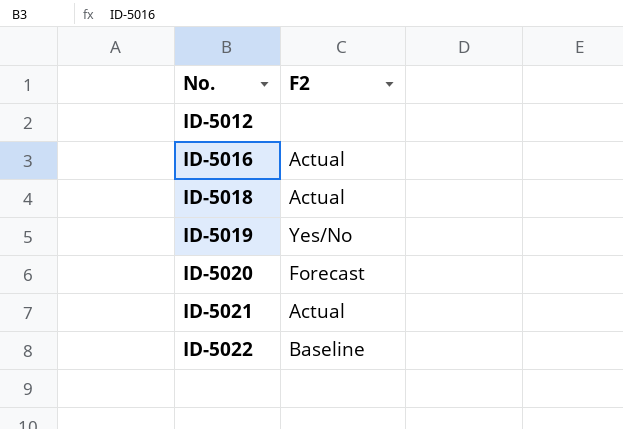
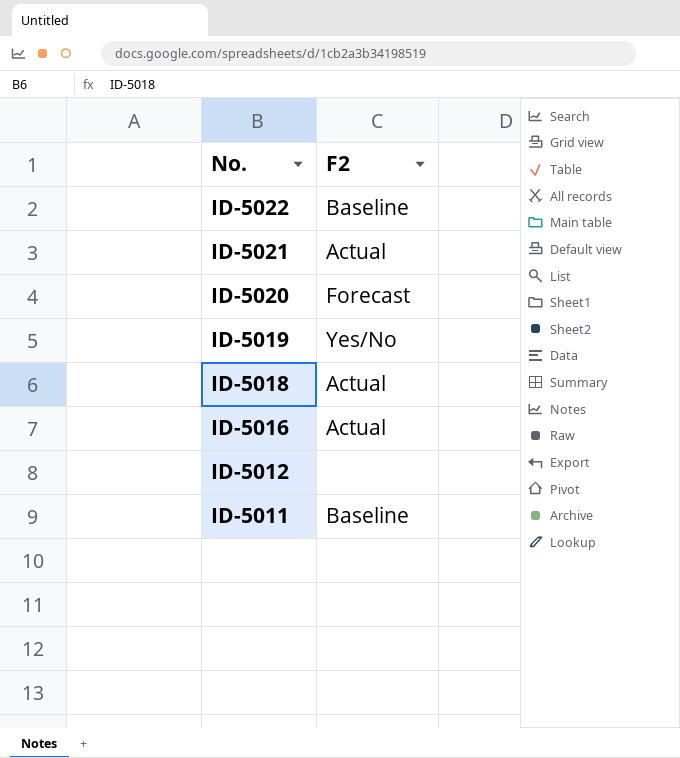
row order: No. ascending -> No. descending
row ID-5011: none -> Baseline

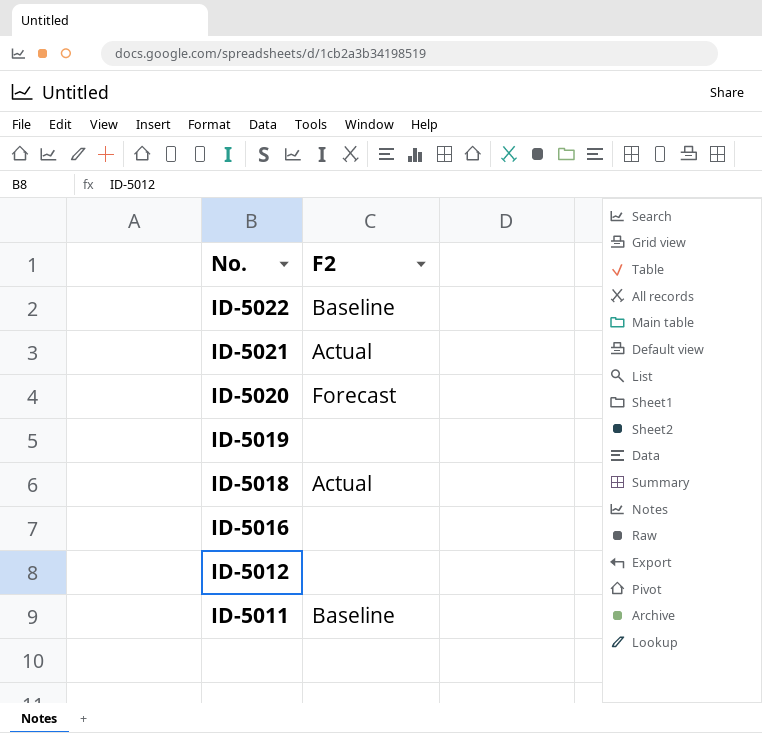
ID-5019 | F2: Yes/No -> none
ID-5016 | F2: Actual -> none

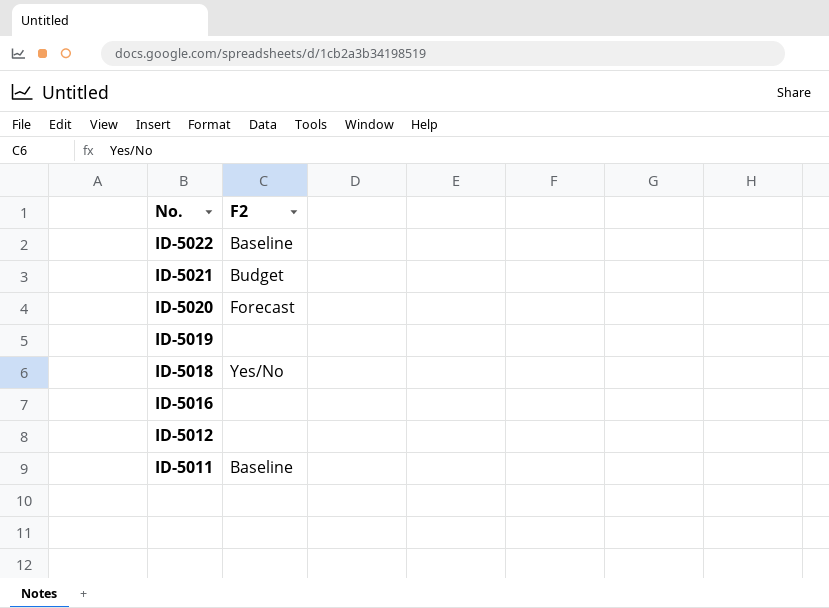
ID-5021 | F2: Actual -> Budget
ID-5018 | F2: Actual -> Yes/No

